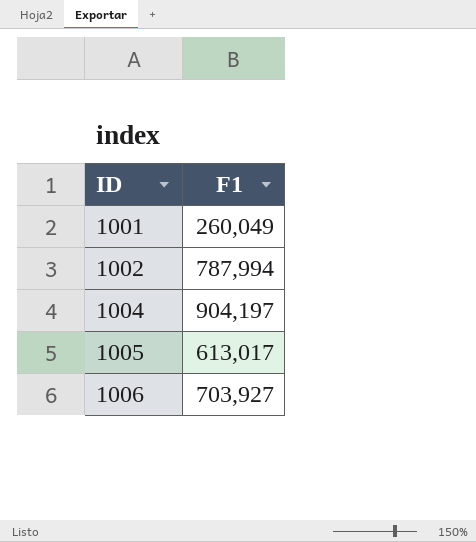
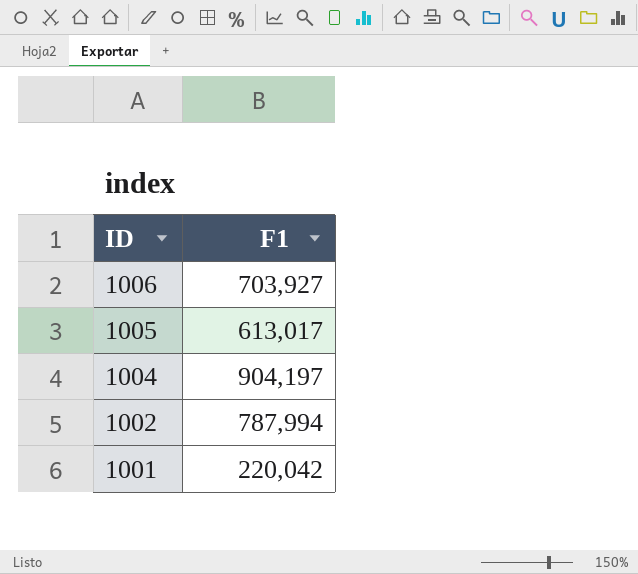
row order: ID ascending -> ID descending
1001 | F1: 260,049 -> 220,042

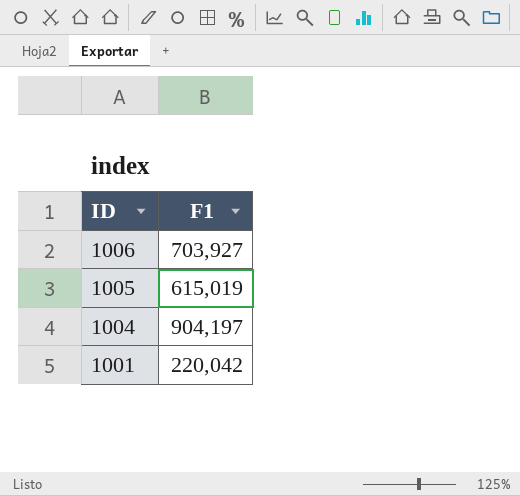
row 1002: 787,994 -> none
1005 | F1: 613,017 -> 615,019

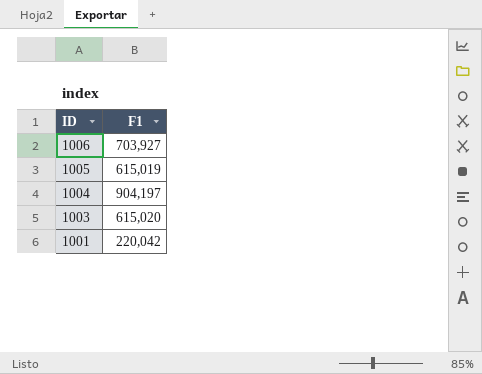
row 1003: none -> 615,020

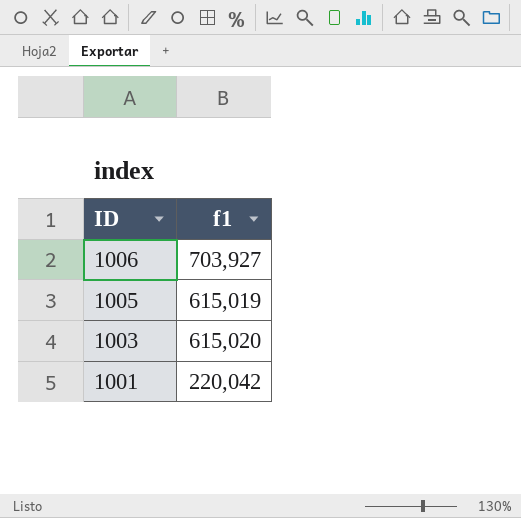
column name: F1 -> f1
row 1004: 904,197 -> none

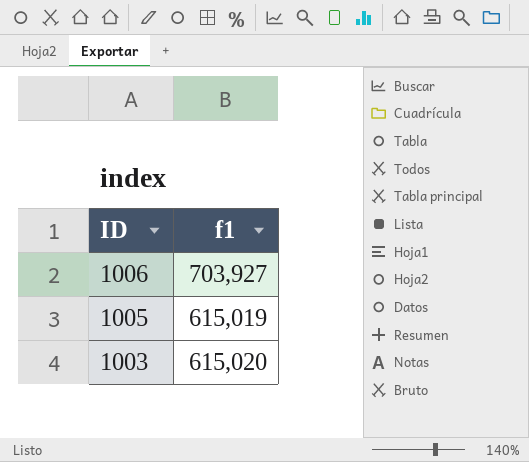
row 1001: 220,042 -> none

